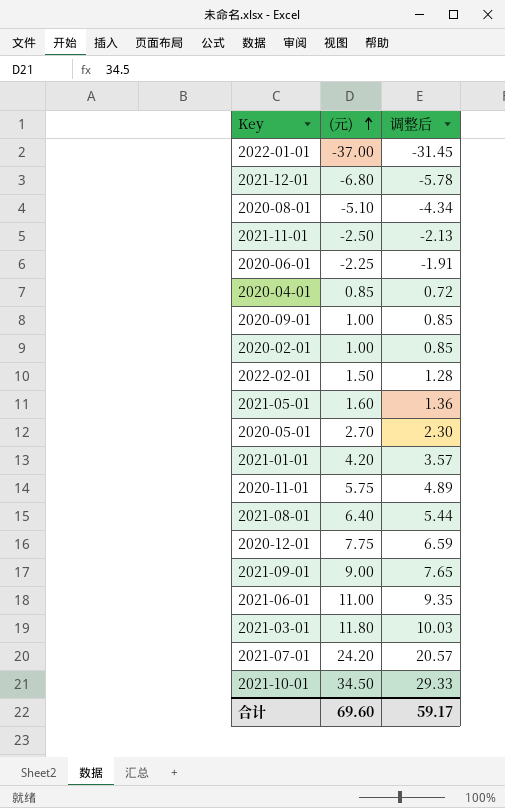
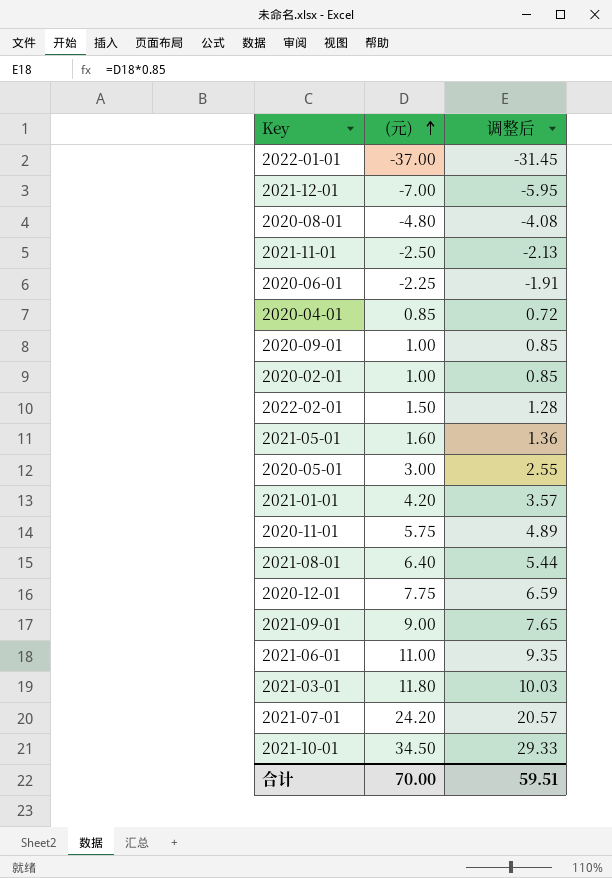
2021-12-01 | (元): -6.80 -> -7.00
2021-12-01 | 调整后: -5.78 -> -5.95
2020-08-01 | (元): -5.10 -> -4.80
2020-08-01 | 调整后: -4.34 -> -4.08
2020-05-01 | (元): 2.70 -> 3.00
2020-05-01 | 调整后: 2.30 -> 2.55
合计 | (元): 69.60 -> 70.00
合计 | 调整后: 59.17 -> 59.51

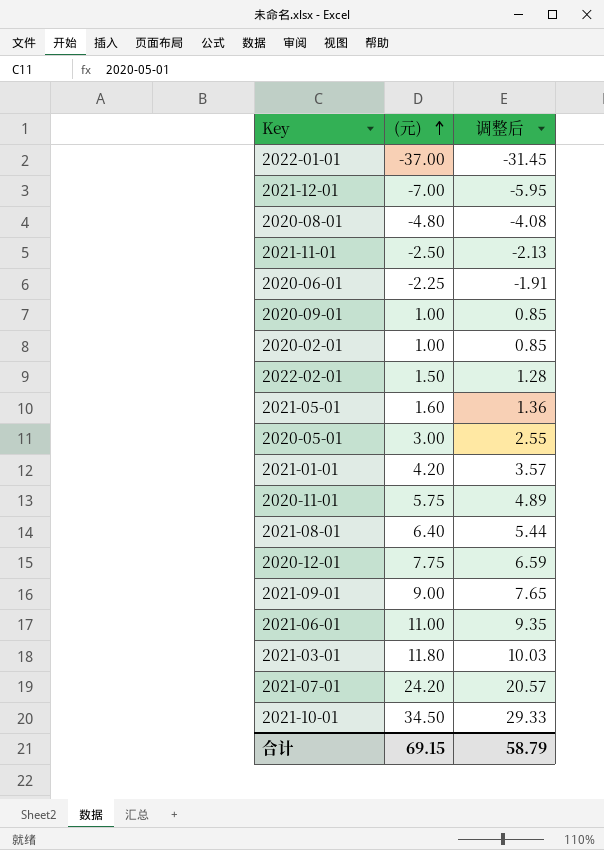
row 2020-04-01: 0.85 | 0.72 -> none
合计 | (元): 70.00 -> 69.15
合计 | 调整后: 59.51 -> 58.79

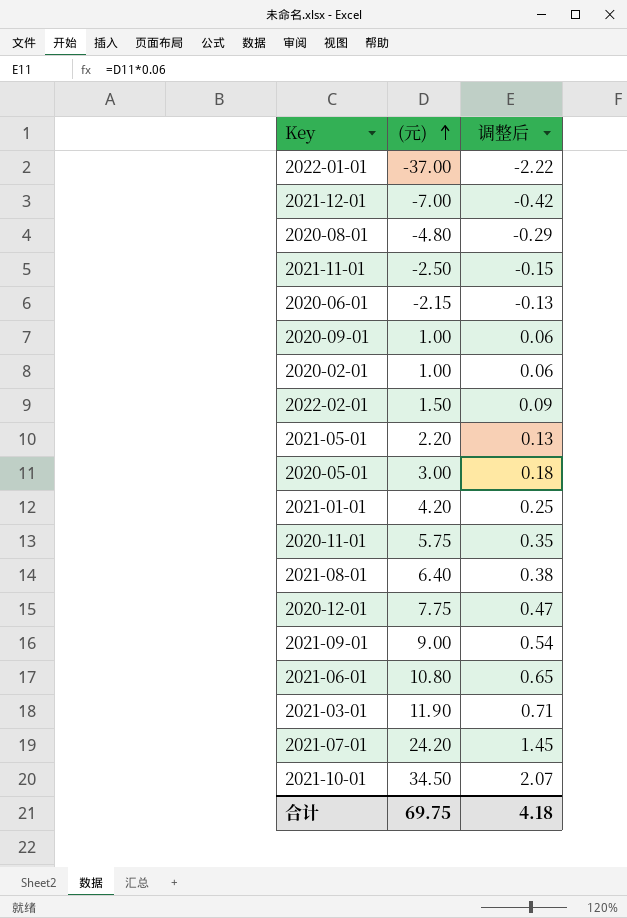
column 调整后 | formula: [(元)] * 0.85 -> [(元)] * 0.06
2020-06-01 | (元): -2.25 -> -2.15
2021-05-01 | (元): 1.60 -> 2.20
2021-06-01 | (元): 11.00 -> 10.80
2021-03-01 | (元): 11.80 -> 11.90
合计 | (元): 69.15 -> 69.75
合计 | 调整后: 58.79 -> 4.18

